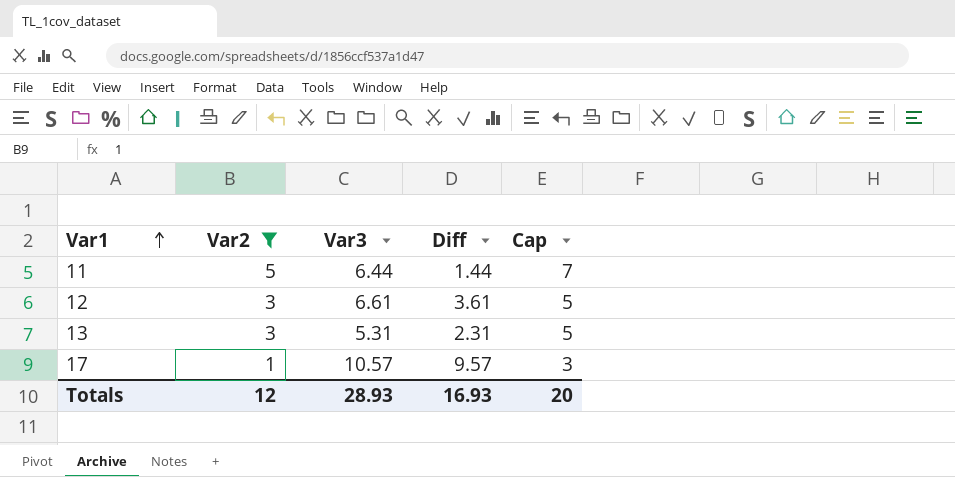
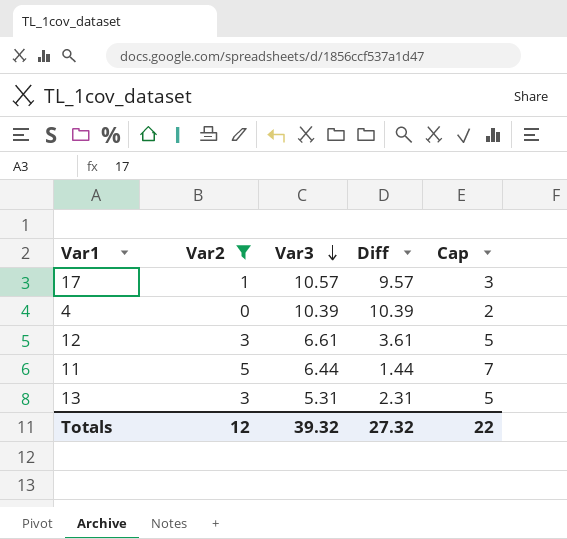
row order: Var1 ascending -> Var3 descending
row 4: none -> 0 | 10.39 | 10.39 | 2
Totals | Var3: 28.93 -> 39.32
Totals | Diff: 16.93 -> 27.32
Totals | Cap: 20 -> 22

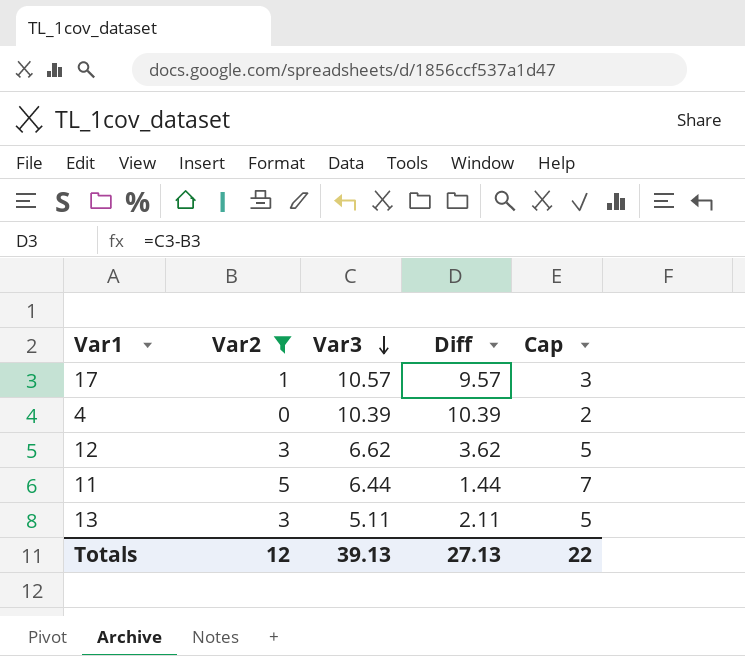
12 | Var3: 6.61 -> 6.62
12 | Diff: 3.61 -> 3.62
13 | Var3: 5.31 -> 5.11
13 | Diff: 2.31 -> 2.11
Totals | Var3: 39.32 -> 39.13
Totals | Diff: 27.32 -> 27.13

